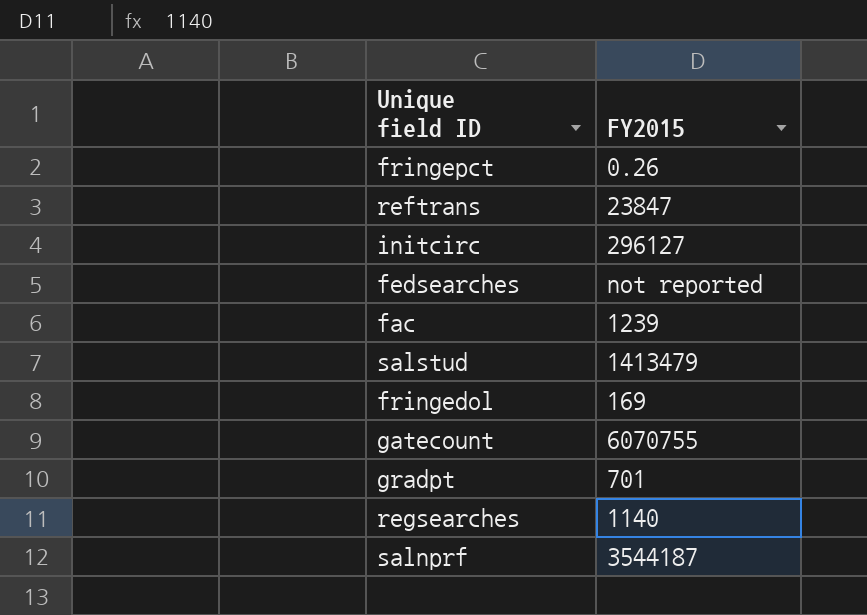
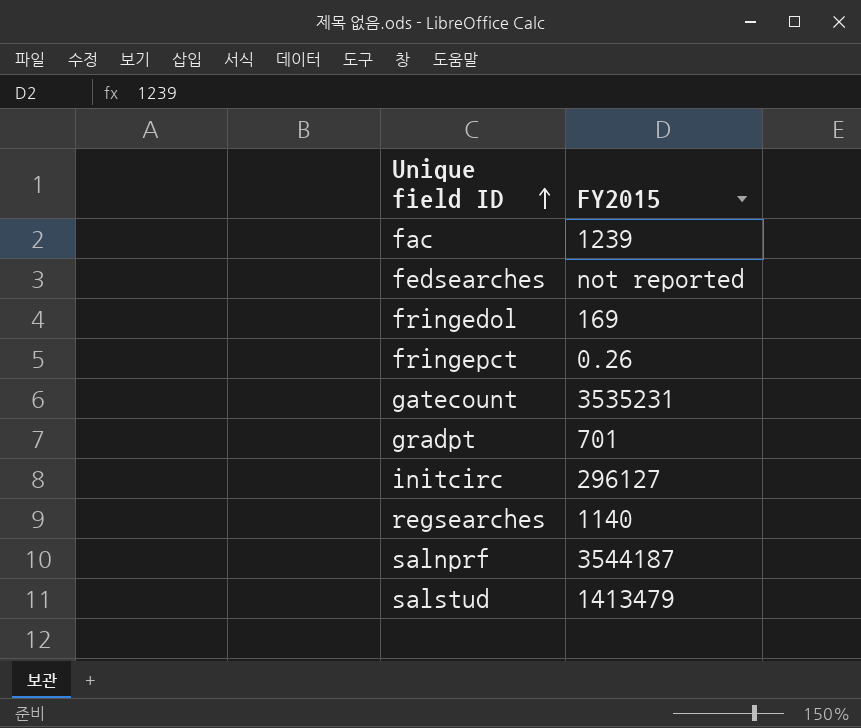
row order: none -> Unique field ID ascending
row reftrans: 23847 -> none
gatecount | FY2015: 6070755 -> 3535231

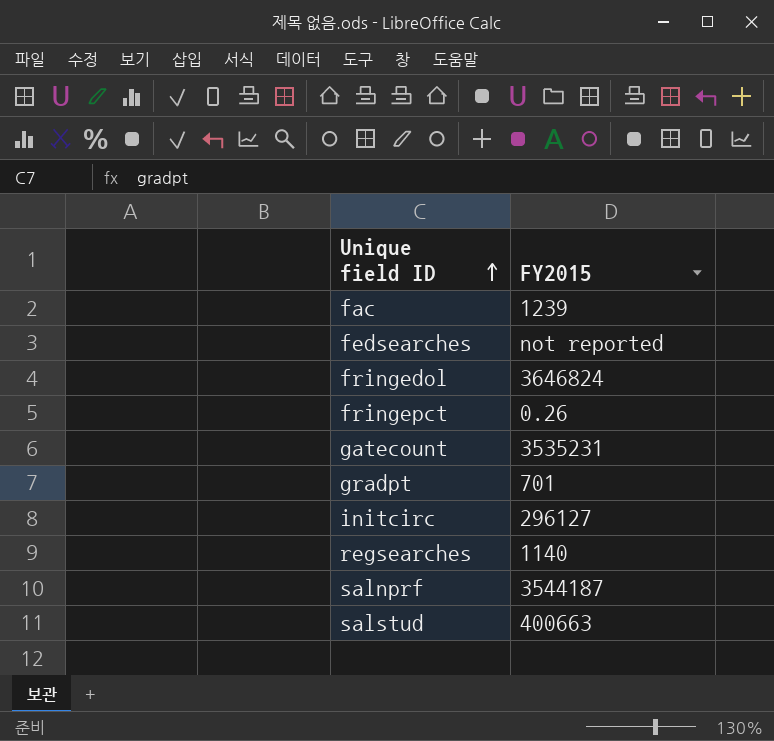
fringedol | FY2015: 169 -> 3646824
salstud | FY2015: 1413479 -> 400663

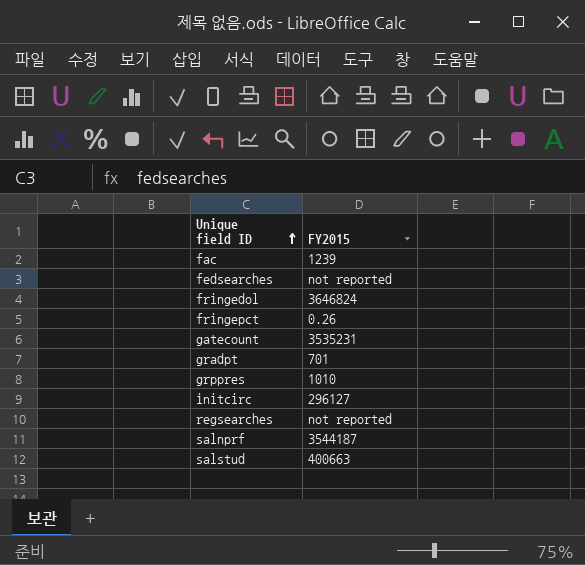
row grppres: none -> 1010
regsearches | FY2015: 1140 -> not reported

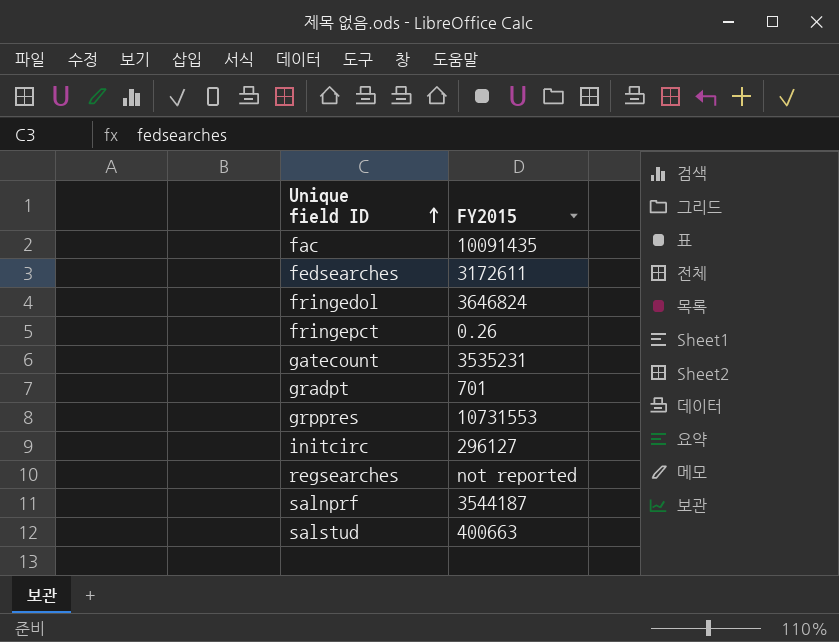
fac | FY2015: 1239 -> 10091435
fedsearches | FY2015: not reported -> 3172611
grppres | FY2015: 1010 -> 10731553

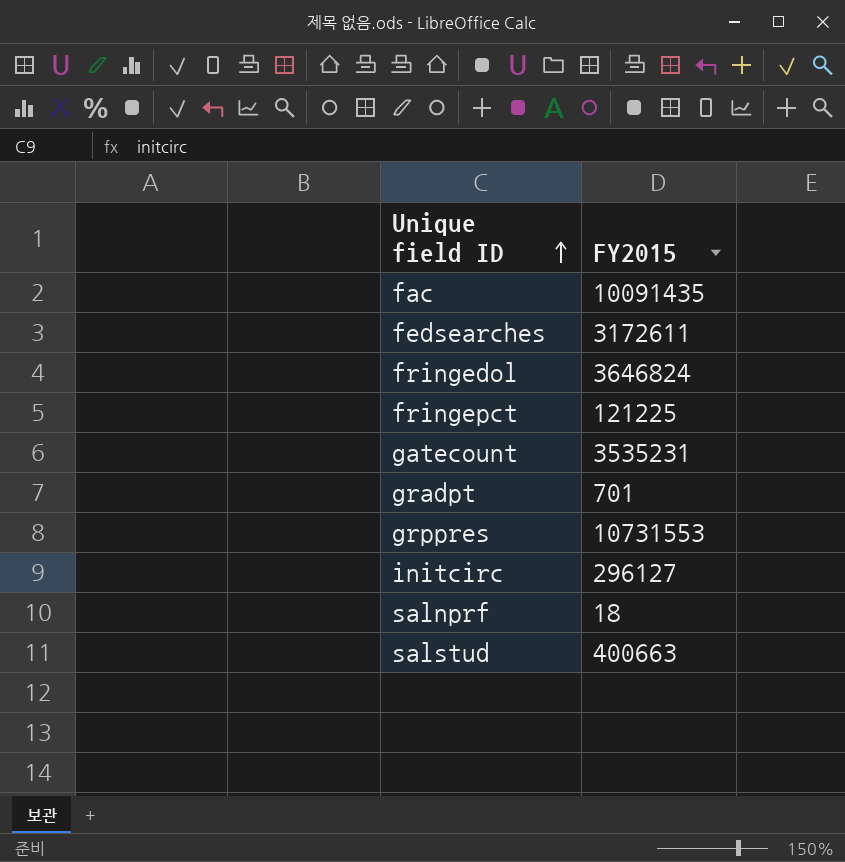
row regsearches: not reported -> none
fringepct | FY2015: 0.26 -> 121225
salnprf | FY2015: 3544187 -> 18

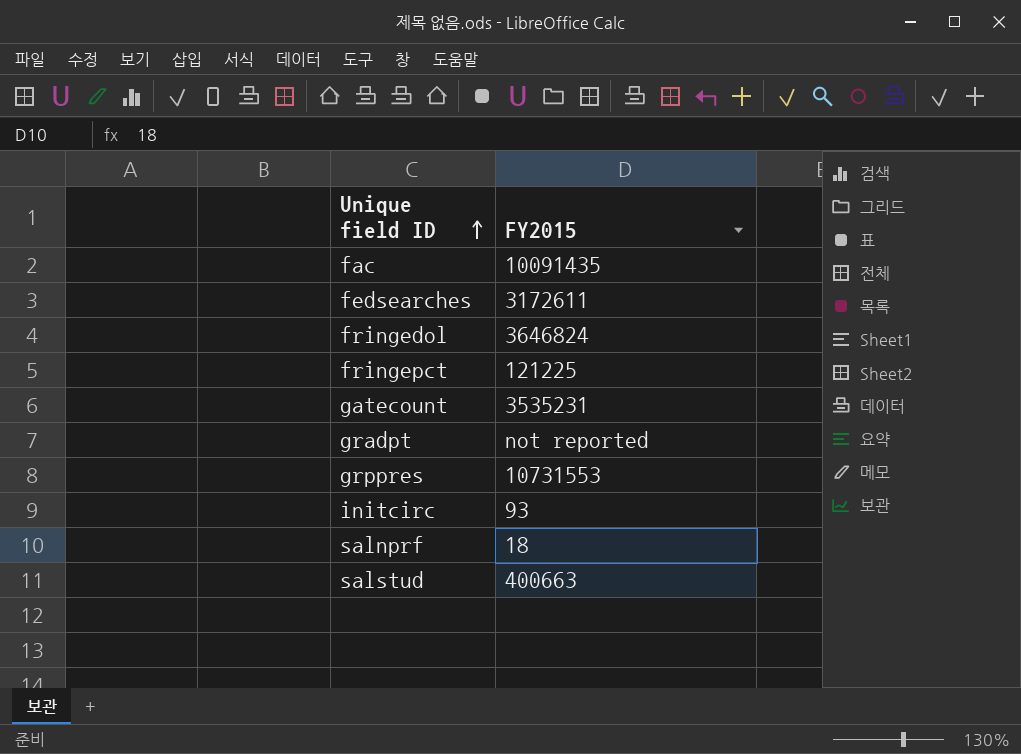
gradpt | FY2015: 701 -> not reported
initcirc | FY2015: 296127 -> 93

